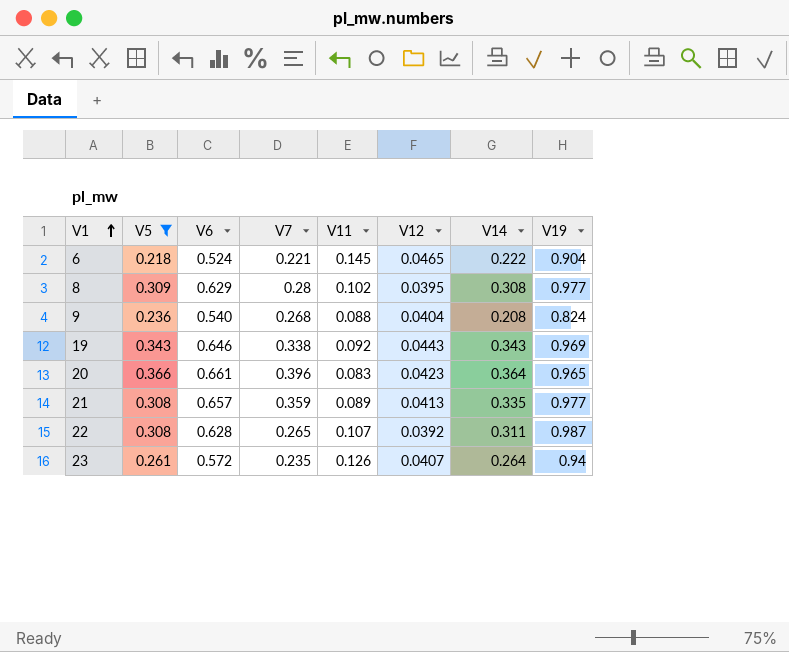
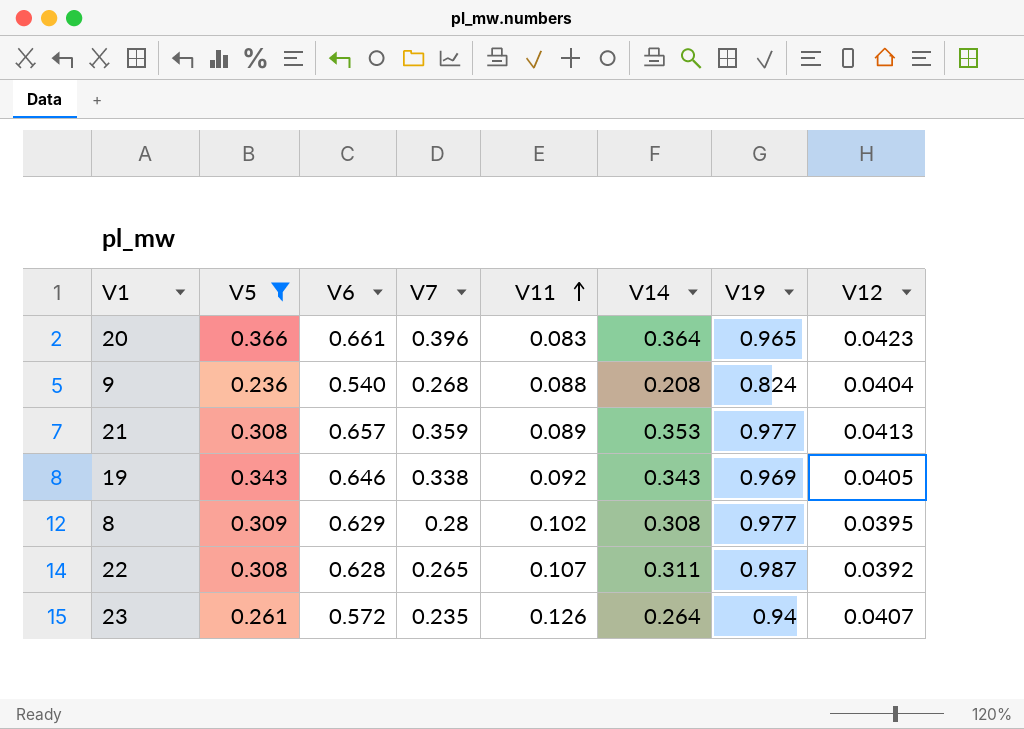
row order: V1 ascending -> V11 ascending
column V12 | position: 6 -> 8
row 6: 0.218 | 0.524 | 0.221 | 0.145 | 0.0465 | 0.222 | 0.904 -> none
21 | V14: 0.335 -> 0.353
19 | V12: 0.0443 -> 0.0405

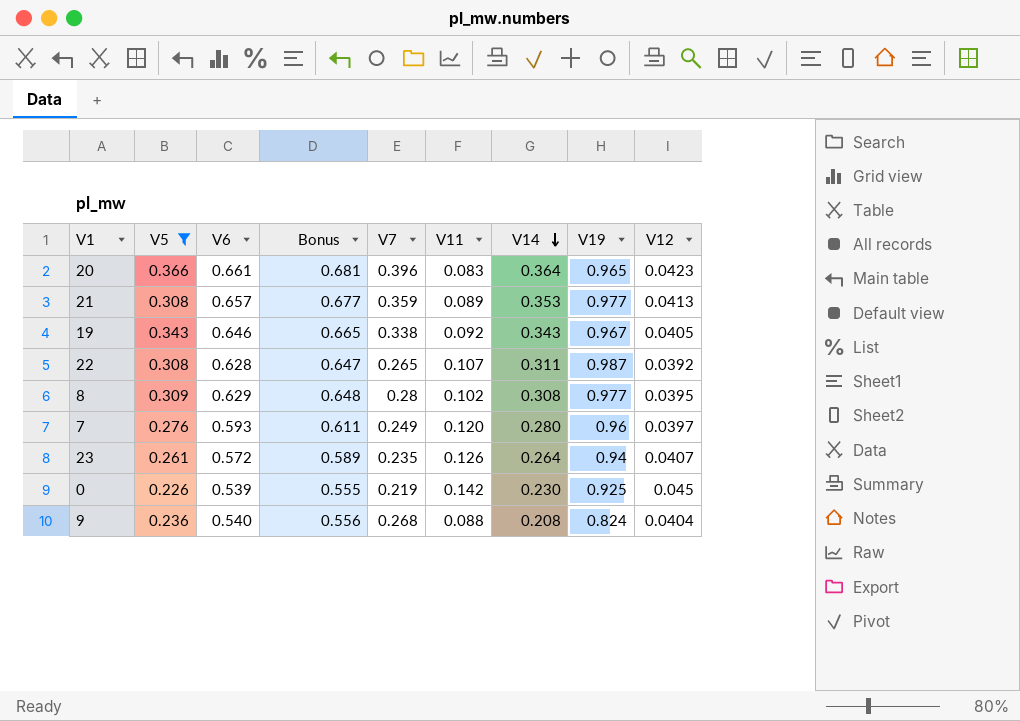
row order: V11 ascending -> V14 descending
column Bonus | formula: none -> [V6] * 1.03
19 | V19: 0.969 -> 0.967
row 7: none -> 0.276 | 0.593 | 0.611 | 0.249 | 0.120 | 0.280 | 0.96 | 0.0397
row 0: none -> 0.226 | 0.539 | 0.555 | 0.219 | 0.142 | 0.230 | 0.925 | 0.045

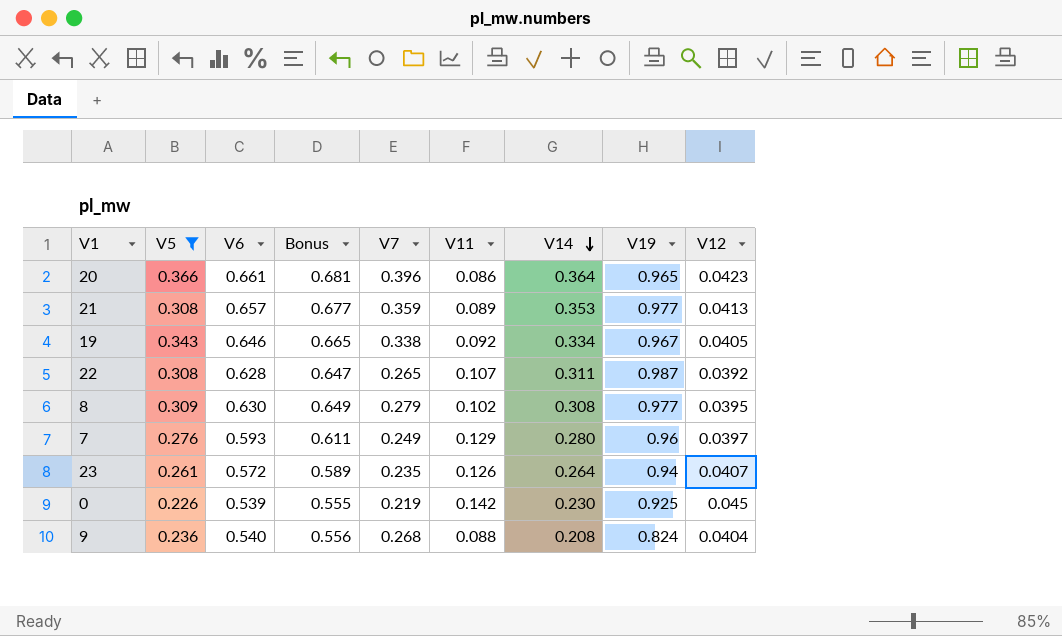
20 | V11: 0.083 -> 0.086
19 | V14: 0.343 -> 0.334
8 | V6: 0.629 -> 0.630
8 | Bonus: 0.648 -> 0.649
8 | V7: 0.28 -> 0.279
7 | V11: 0.120 -> 0.129

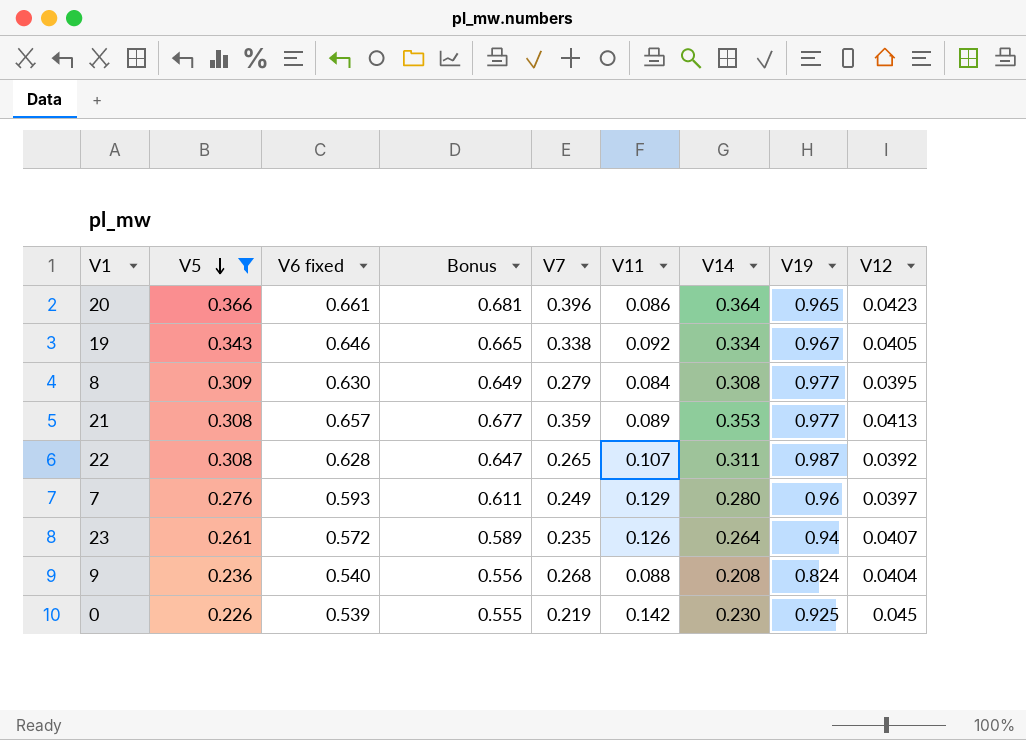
row order: V14 descending -> V5 descending
column name: V6 -> V6 fixed
8 | V11: 0.102 -> 0.084

